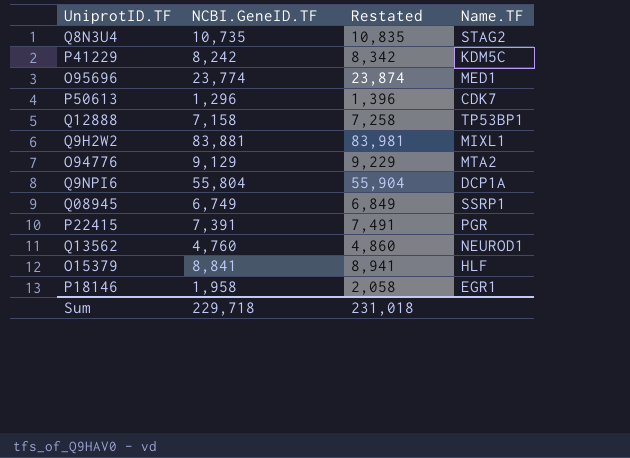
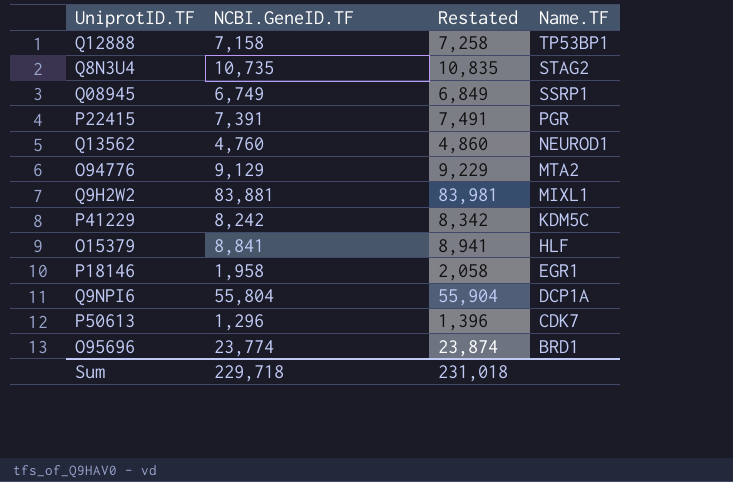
row order: none -> Name.TF descending
O95696 | Name.TF: MED1 -> BRD1

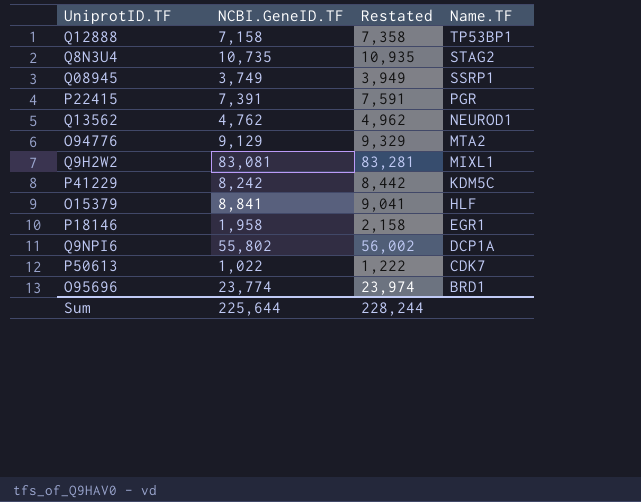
column Restated | formula: [NCBI.GeneID.TF] + 100 -> [NCBI.GeneID.TF] + 200
Q08945 | NCBI.GeneID.TF: 6,749 -> 3,749
Q13562 | NCBI.GeneID.TF: 4,760 -> 4,762
Q9H2W2 | NCBI.GeneID.TF: 83,881 -> 83,081
Q9NPI6 | NCBI.GeneID.TF: 55,804 -> 55,802
P50613 | NCBI.GeneID.TF: 1,296 -> 1,022
Sum | NCBI.GeneID.TF: 229,718 -> 225,644
Sum | Restated: 231,018 -> 228,244

